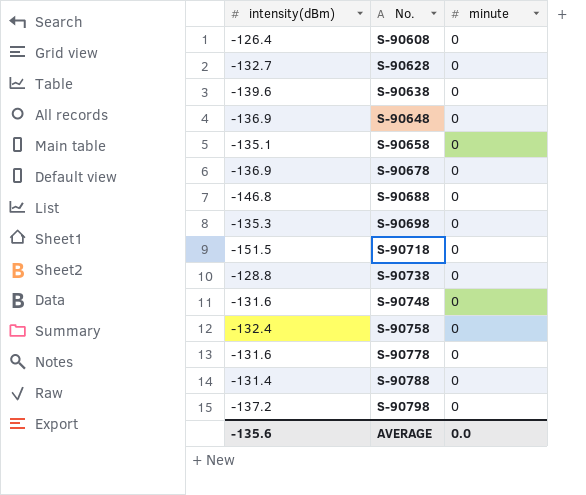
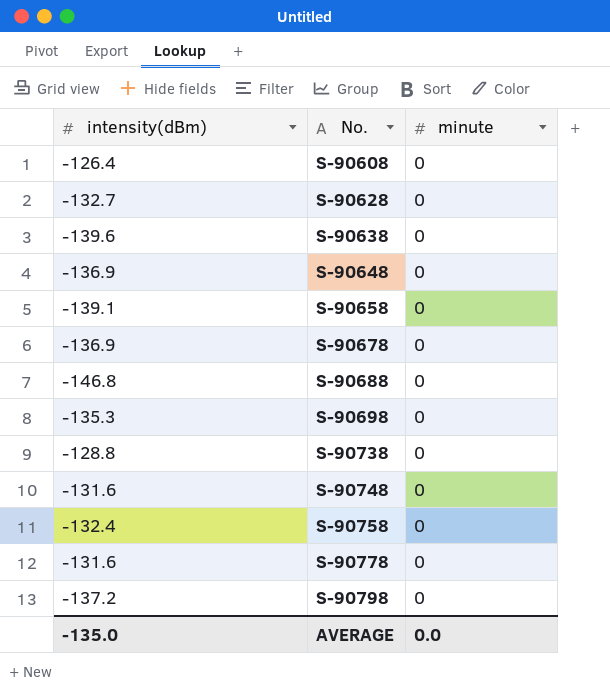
row S-90718: -151.5 | 0 -> none
row S-90788: -131.4 | 0 -> none
S-90658 | intensity(dBm): -135.1 -> -139.1
AVERAGE | intensity(dBm): -135.6 -> -135.0

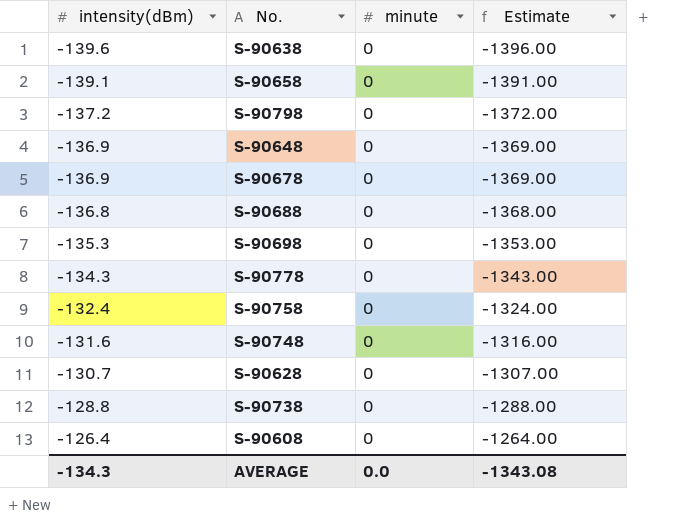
row order: No. ascending -> intensity(dBm) ascending
column Estimate | formula: none -> [intensity(dBm)] * 10
S-90688 | intensity(dBm): -146.8 -> -136.8
S-90778 | intensity(dBm): -131.6 -> -134.3
S-90628 | intensity(dBm): -132.7 -> -130.7
AVERAGE | intensity(dBm): -135.0 -> -134.3

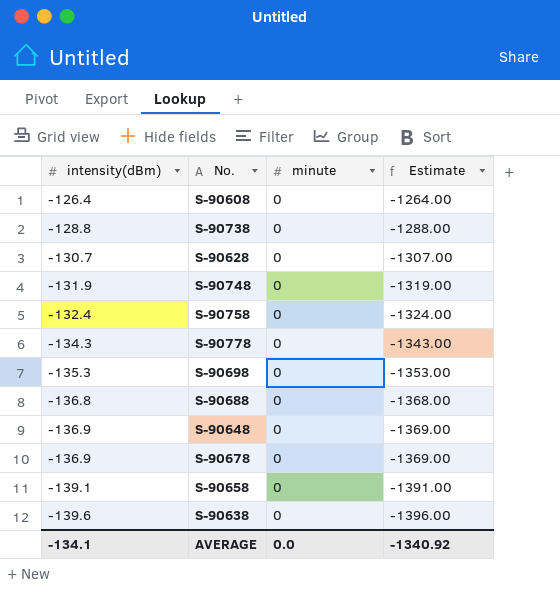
row order: intensity(dBm) ascending -> intensity(dBm) descending
row S-90798: -137.2 | 0 | -1372.00 -> none
S-90748 | intensity(dBm): -131.6 -> -131.9
S-90748 | Estimate: -1316.00 -> -1319.00
AVERAGE | intensity(dBm): -134.3 -> -134.1
AVERAGE | Estimate: -1343.08 -> -1340.92

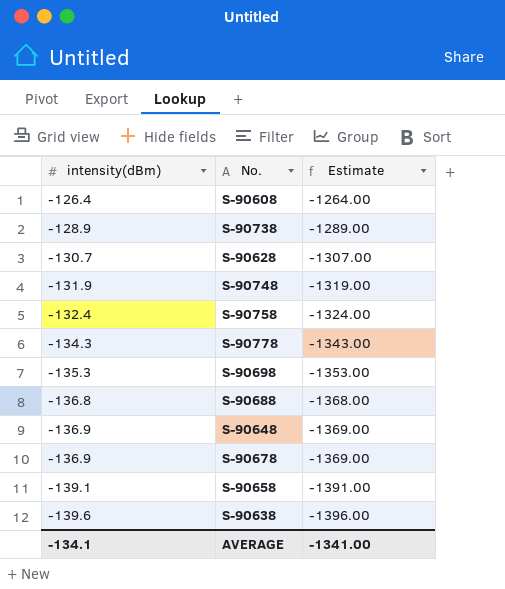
column minute | position: 3 -> none
S-90738 | intensity(dBm): -128.8 -> -128.9
S-90738 | Estimate: -1288.00 -> -1289.00
AVERAGE | Estimate: -1340.92 -> -1341.00

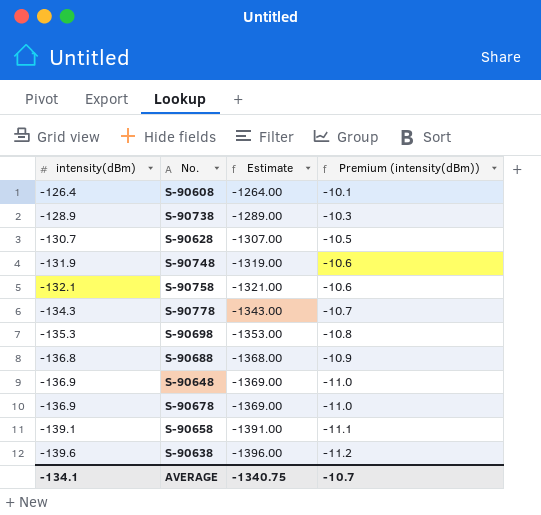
column Premium (intensity(dBm)) | formula: none -> [intensity(dBm)] * 0.08
S-90758 | intensity(dBm): -132.4 -> -132.1
S-90758 | Estimate: -1324.00 -> -1321.00
AVERAGE | Estimate: -1341.00 -> -1340.75

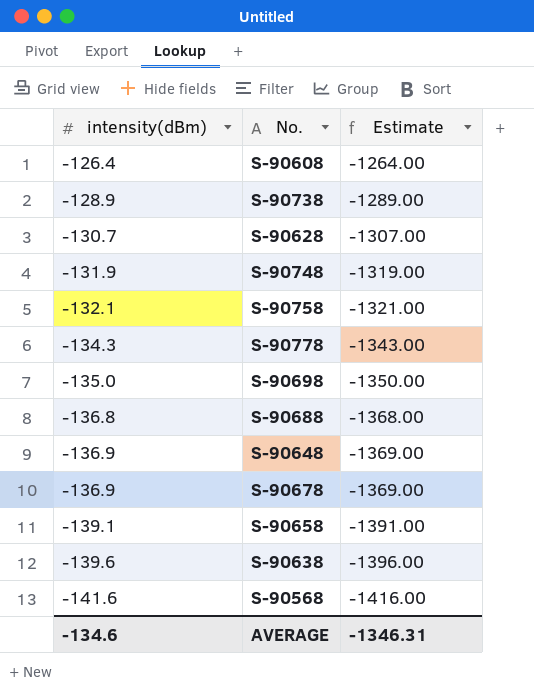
column Premium (intensity(dBm)) | formula: [intensity(dBm)] * 0.08 -> none
S-90698 | intensity(dBm): -135.3 -> -135.0
S-90698 | Estimate: -1353.00 -> -1350.00
row S-90568: none -> -141.6 | -1416.00
AVERAGE | intensity(dBm): -134.1 -> -134.6
AVERAGE | Estimate: -1340.75 -> -1346.31

